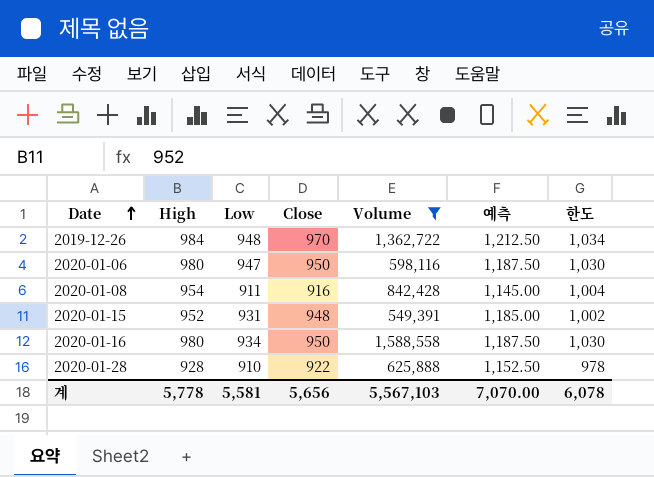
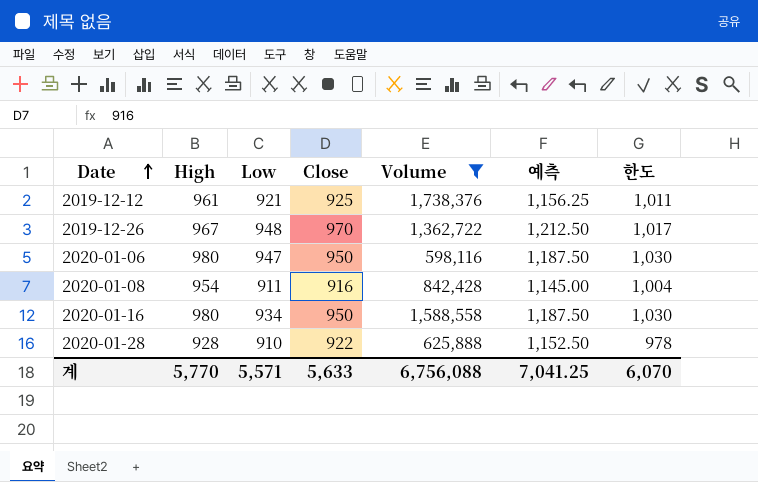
row 2020-01-15: 952 | 931 | 948 | 549,391 | 1,185.00 | 1,002 -> none
row 2019-12-12: none -> 961 | 921 | 925 | 1,738,376 | 1,156.25 | 1,011
2019-12-26 | High: 984 -> 967
2019-12-26 | 한도: 1,034 -> 1,017
계 | High: 5,778 -> 5,770
계 | Low: 5,581 -> 5,571
계 | Close: 5,656 -> 5,633
계 | Volume: 5,567,103 -> 6,756,088
계 | 예측: 7,070.00 -> 7,041.25
계 | 한도: 6,078 -> 6,070

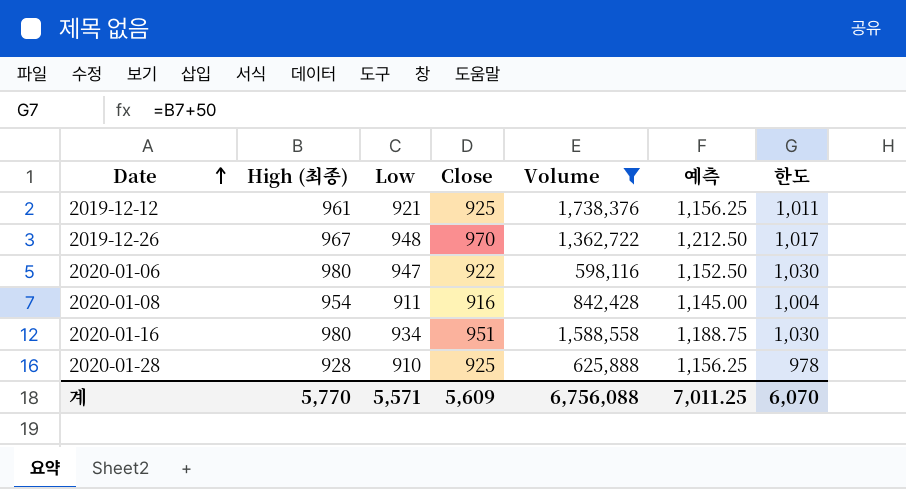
column name: High -> High (최종)
2020-01-06 | Close: 950 -> 922
2020-01-06 | 예측: 1,187.50 -> 1,152.50
2020-01-16 | Close: 950 -> 951
2020-01-16 | 예측: 1,187.50 -> 1,188.75
2020-01-28 | Close: 922 -> 925
2020-01-28 | 예측: 1,152.50 -> 1,156.25
계 | Close: 5,633 -> 5,609
계 | 예측: 7,041.25 -> 7,011.25

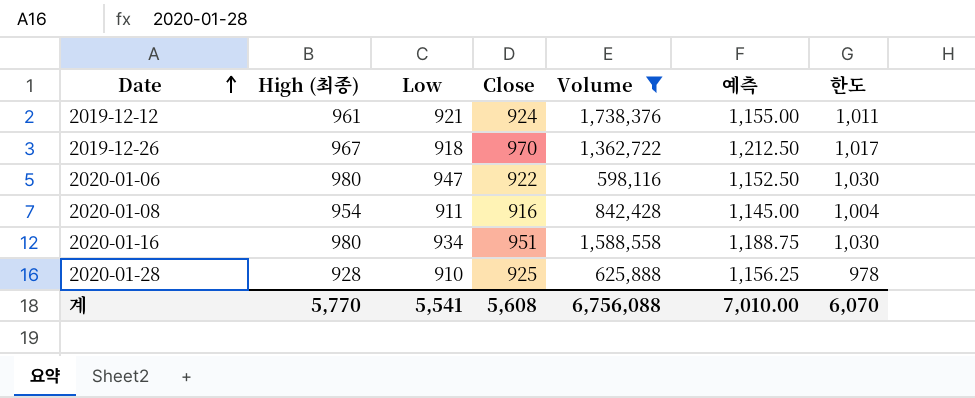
2019-12-12 | Close: 925 -> 924
2019-12-12 | 예측: 1,156.25 -> 1,155.00
2019-12-26 | Low: 948 -> 918
계 | Low: 5,571 -> 5,541
계 | Close: 5,609 -> 5,608
계 | 예측: 7,011.25 -> 7,010.00

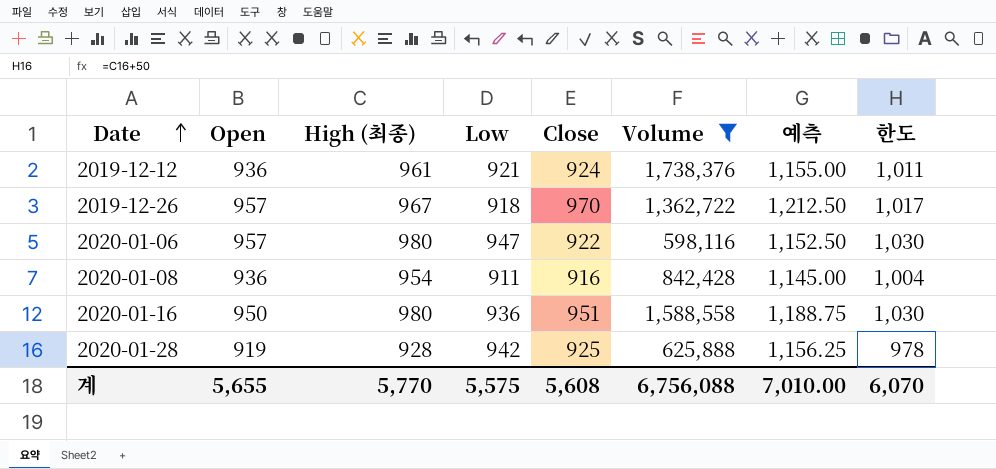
column Open | position: none -> 2
2020-01-16 | Low: 934 -> 936
2020-01-28 | Low: 910 -> 942
계 | Low: 5,541 -> 5,575

